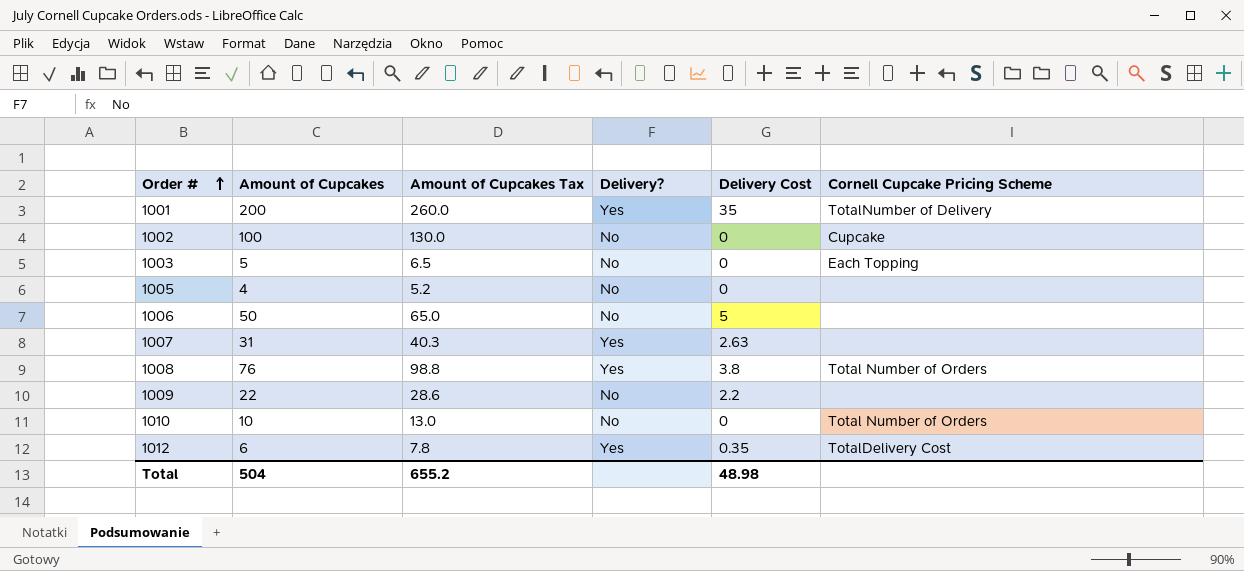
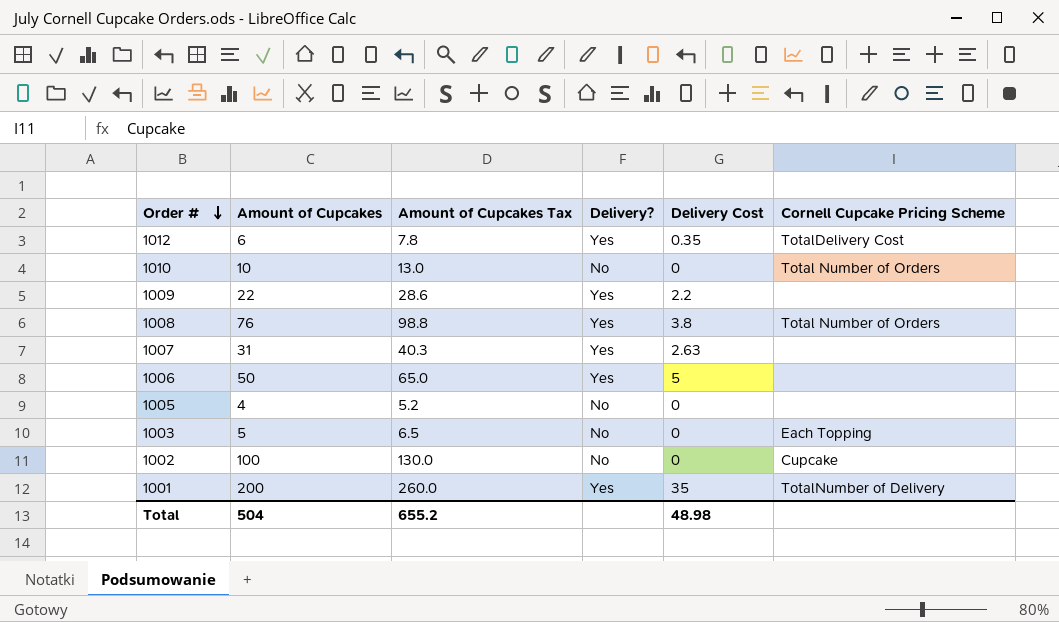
row order: Order # ascending -> Order # descending
1009 | Delivery?: No -> Yes
1006 | Delivery?: No -> Yes

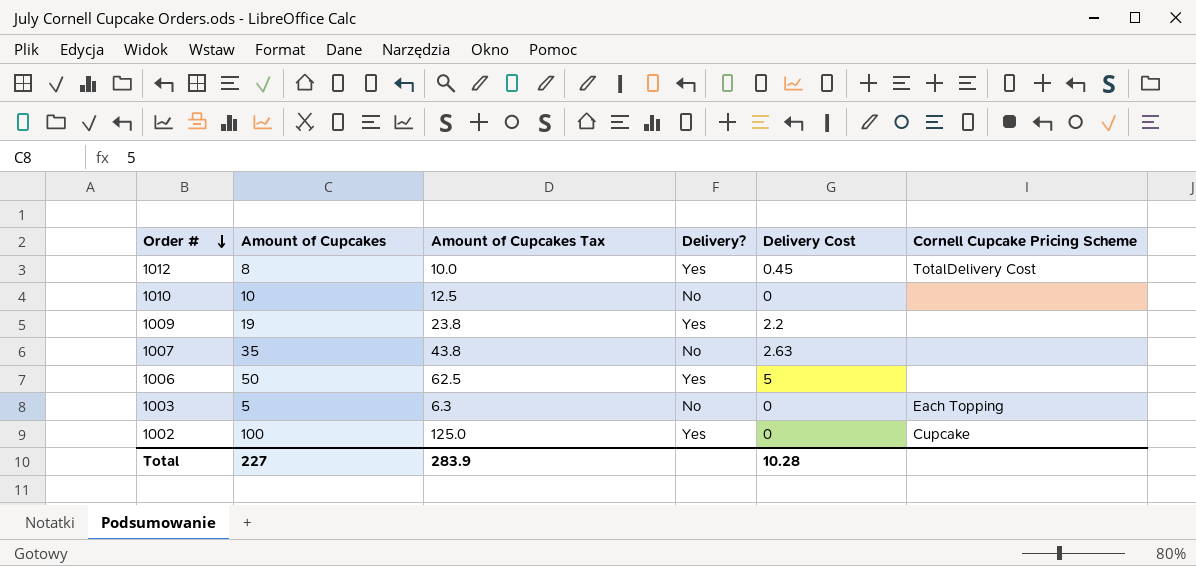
column Amount of Cupcakes Tax | formula: [Amount of Cupcakes] * 1.3 -> [Amount of Cupcakes] * 1.25
row 1008: 76 | 98.8 | Yes | 3.8 | Total Number of Orders -> none
row 1005: 4 | 5.2 | No | 0 | none -> none
row 1001: 200 | 260.0 | Yes | 35 | TotalNumber of Delivery -> none
1012 | Amount of Cupcakes: 6 -> 8
1012 | Delivery Cost: 0.35 -> 0.45
1010 | Cornell Cupcake Pricing Scheme: Total Number of Orders -> none
1009 | Amount of Cupcakes: 22 -> 19
1007 | Amount of Cupcakes: 31 -> 35
1007 | Delivery?: Yes -> No
1002 | Delivery?: No -> Yes
Total | Amount of Cupcakes: 504 -> 227
Total | Amount of Cupcakes Tax: 655.2 -> 283.9
Total | Delivery Cost: 48.98 -> 10.28

